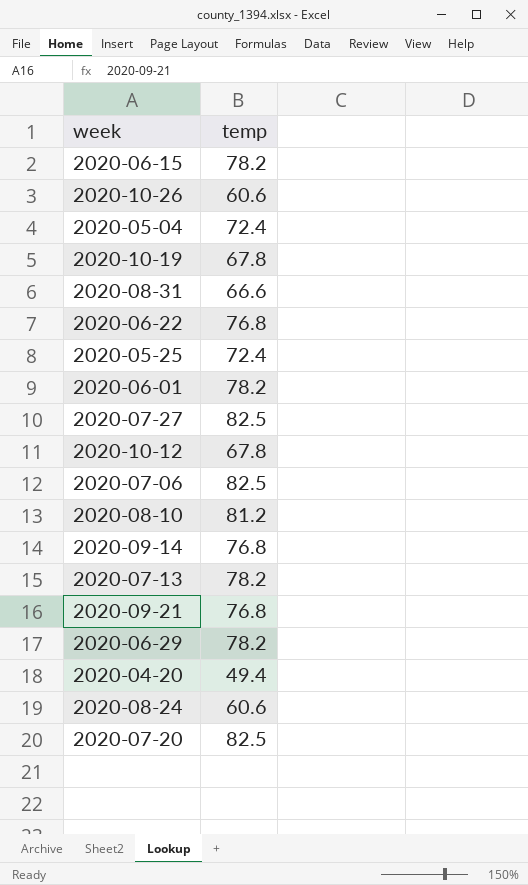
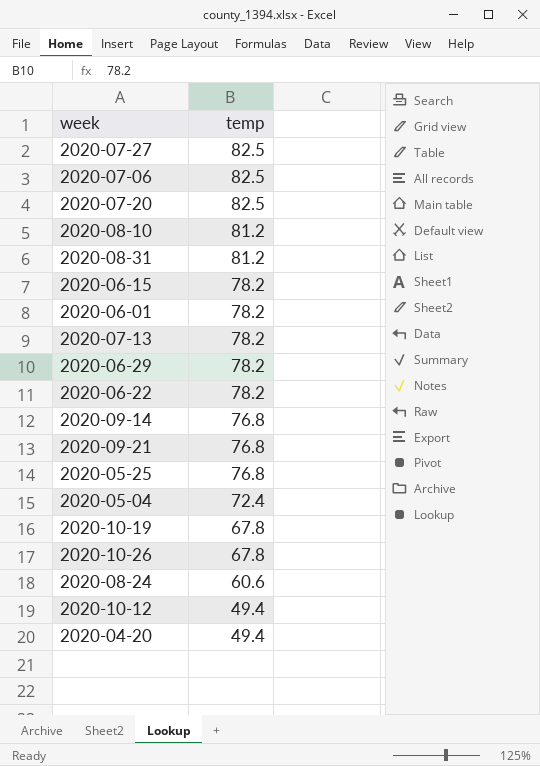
row order: none -> temp descending
2020-08-31 | temp: 66.6 -> 81.2
2020-06-22 | temp: 76.8 -> 78.2
2020-05-25 | temp: 72.4 -> 76.8
2020-10-26 | temp: 60.6 -> 67.8
2020-10-12 | temp: 67.8 -> 49.4

